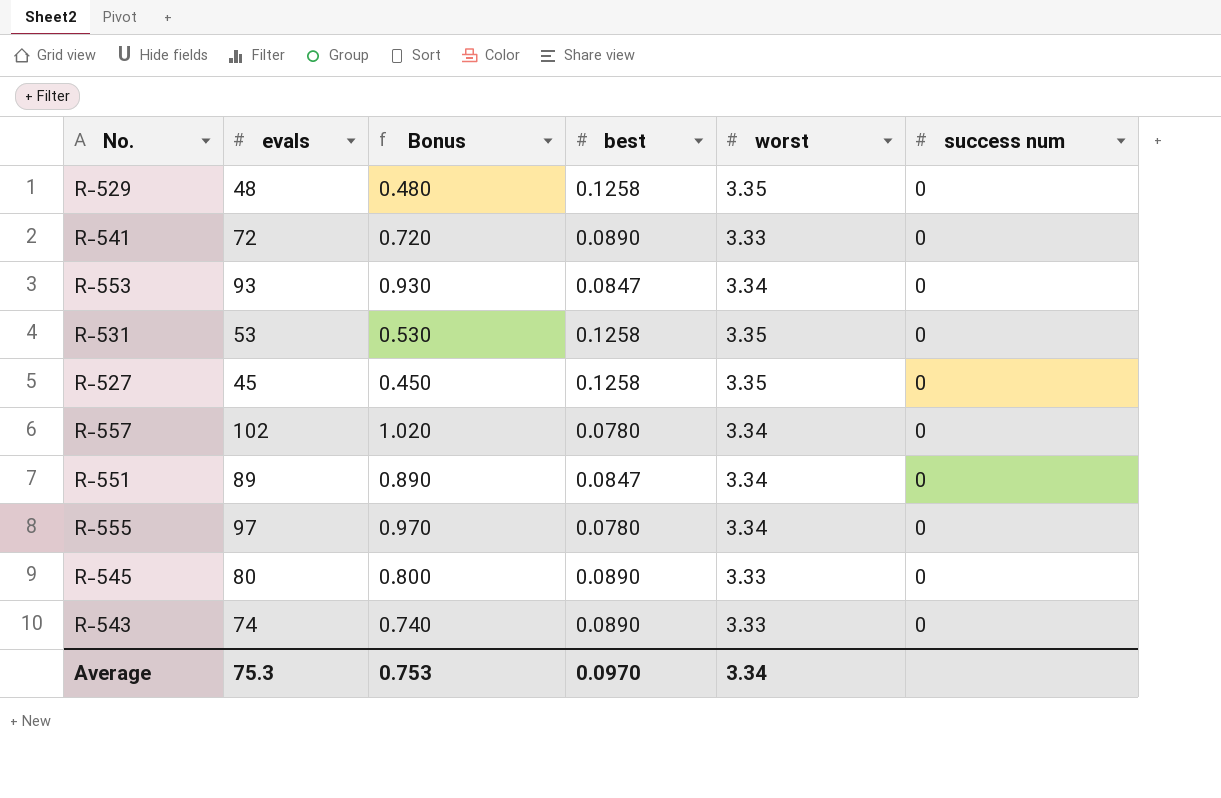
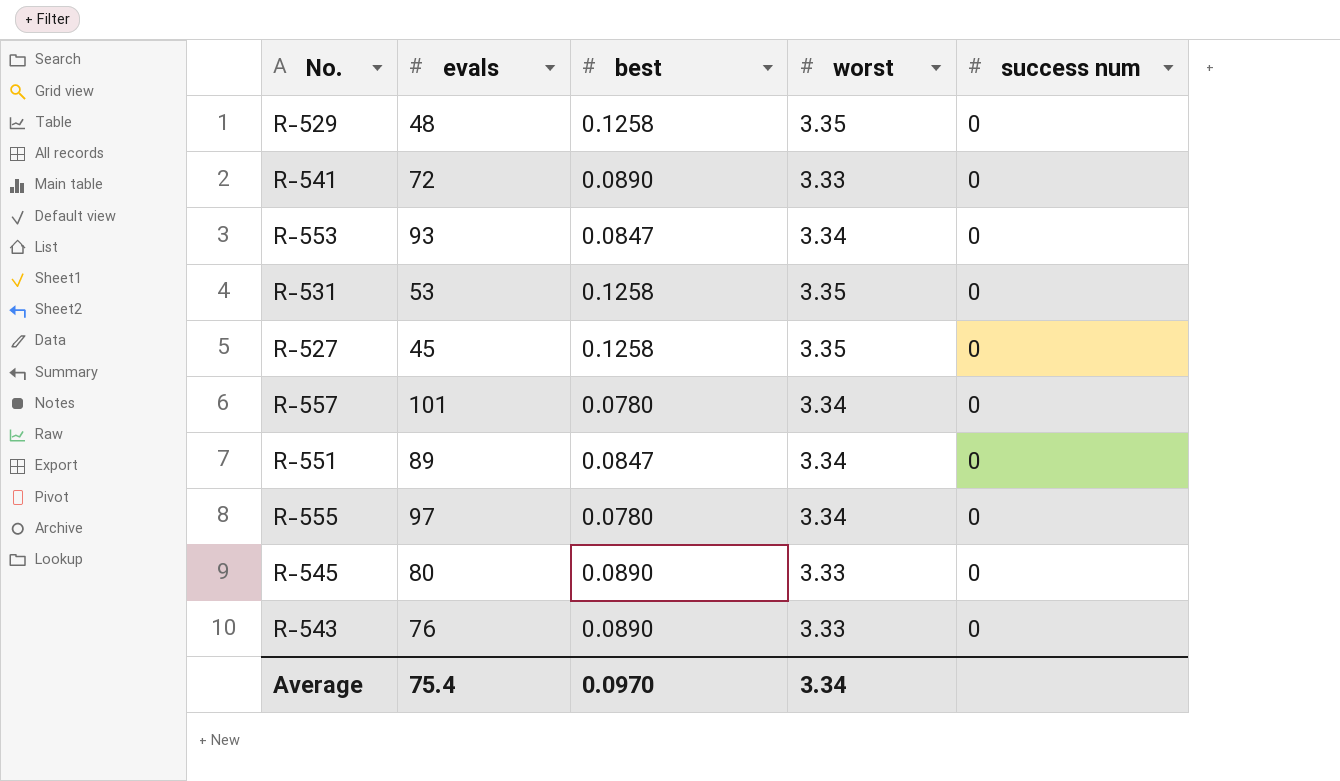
column Bonus | formula: [evals] * 0.01 -> none
R-557 | evals: 102 -> 101
R-543 | evals: 74 -> 76
Average | evals: 75.3 -> 75.4

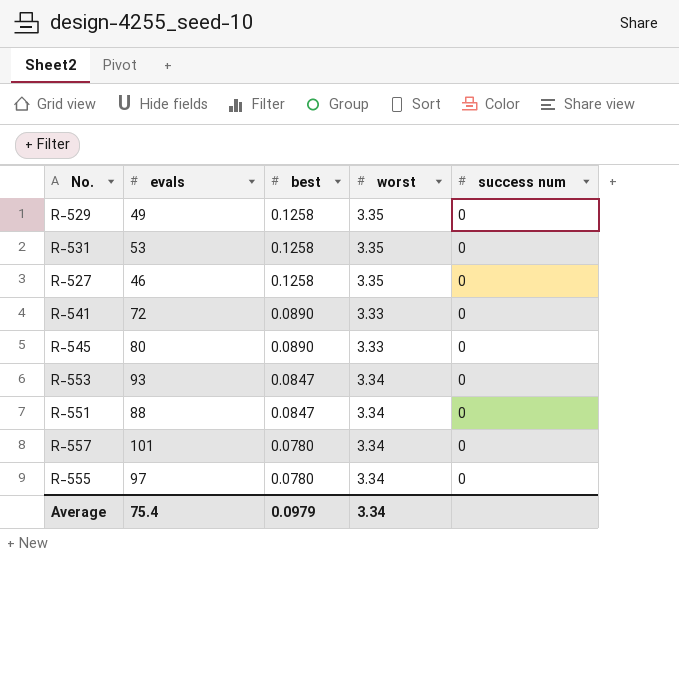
row order: none -> best descending
row R-543: 76 | 0.0890 | 3.33 | 0 -> none
R-529 | evals: 48 -> 49
R-527 | evals: 45 -> 46
R-551 | evals: 89 -> 88
Average | best: 0.0970 -> 0.0979

